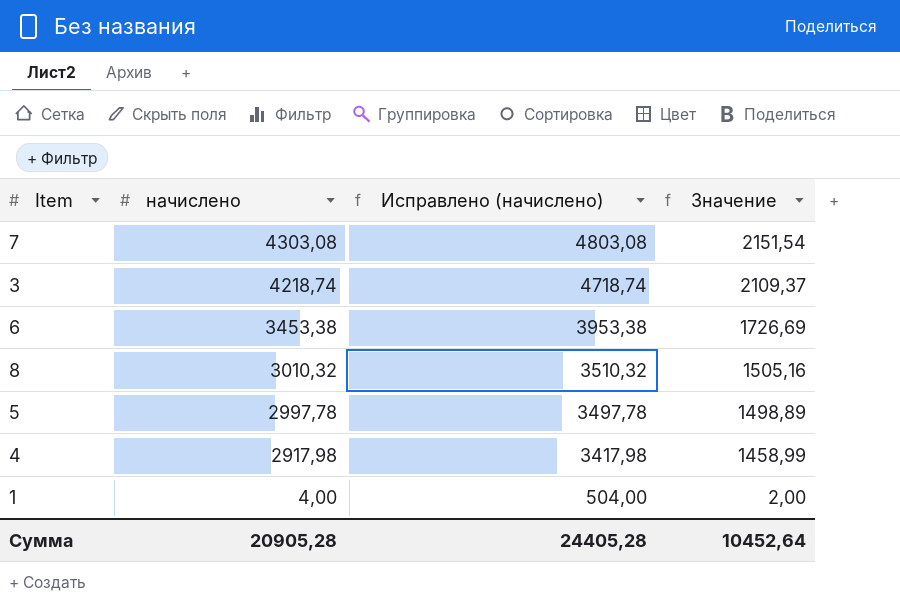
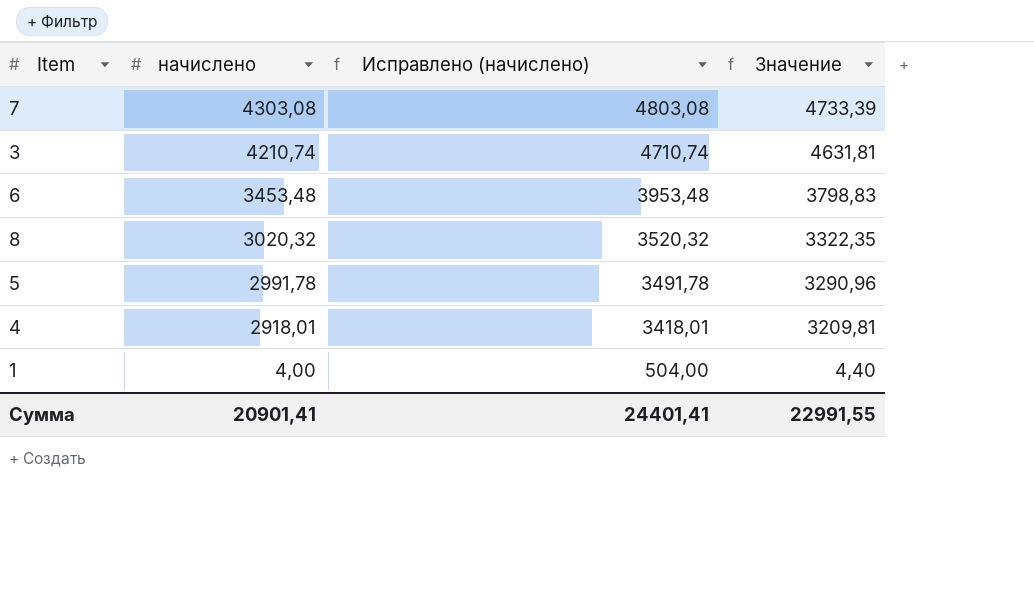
column Значение | formula: [начислено] * 0,5 -> [начислено] * 1,1
3 | начислено: 4218,74 -> 4210,74
3 | Исправлено (начислено): 4718,74 -> 4710,74
6 | начислено: 3453,38 -> 3453,48
6 | Исправлено (начислено): 3953,38 -> 3953,48
8 | начислено: 3010,32 -> 3020,32
8 | Исправлено (начислено): 3510,32 -> 3520,32
5 | начислено: 2997,78 -> 2991,78
5 | Исправлено (начислено): 3497,78 -> 3491,78
4 | начислено: 2917,98 -> 2918,01
4 | Исправлено (начислено): 3417,98 -> 3418,01
Сумма | начислено: 20905,28 -> 20901,41
Сумма | Исправлено (начислено): 24405,28 -> 24401,41
Сумма | Значение: 10452,64 -> 22991,55

